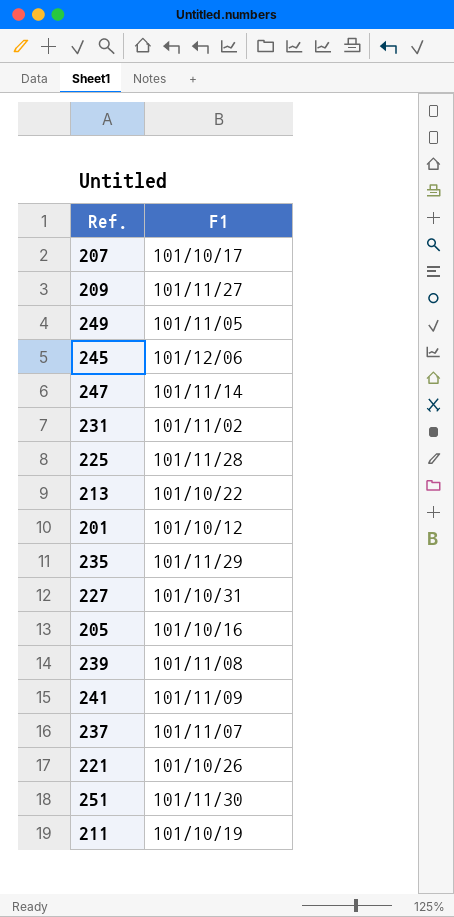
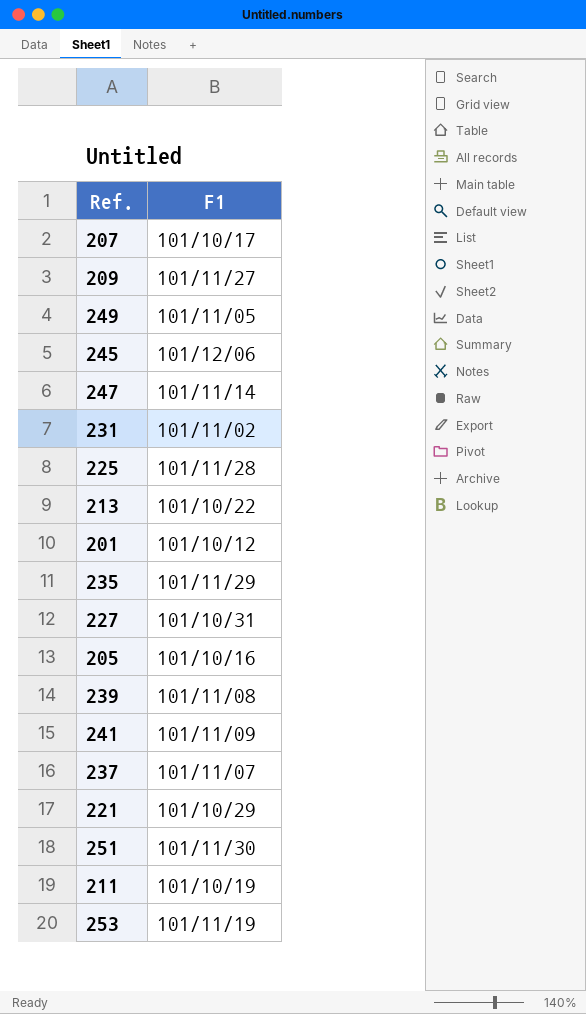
221 | F1: 101/10/26 -> 101/10/29
row 253: none -> 101/11/19

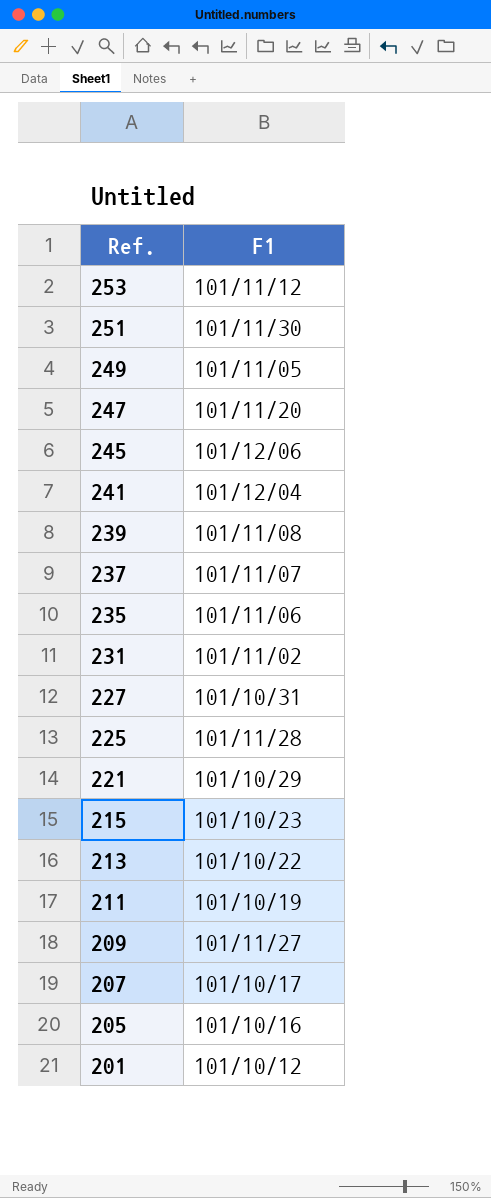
row order: none -> Ref. descending
253 | F1: 101/11/19 -> 101/11/12
247 | F1: 101/11/14 -> 101/11/20
241 | F1: 101/11/09 -> 101/12/04
235 | F1: 101/11/29 -> 101/11/06
row 215: none -> 101/10/23

